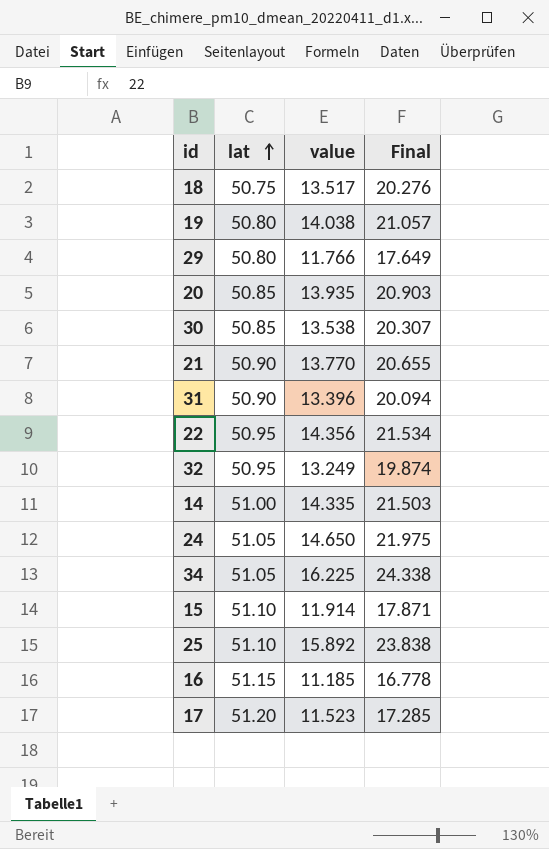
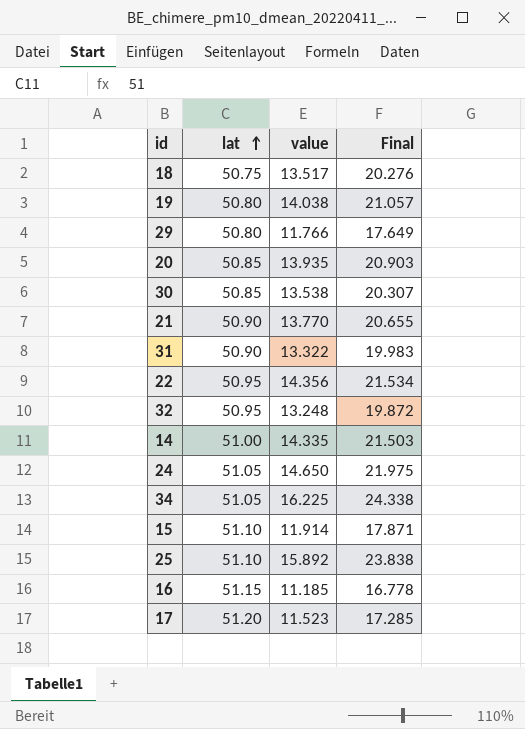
31 | value: 13.396 -> 13.322
31 | Final: 20.094 -> 19.983
32 | value: 13.249 -> 13.248
32 | Final: 19.874 -> 19.872

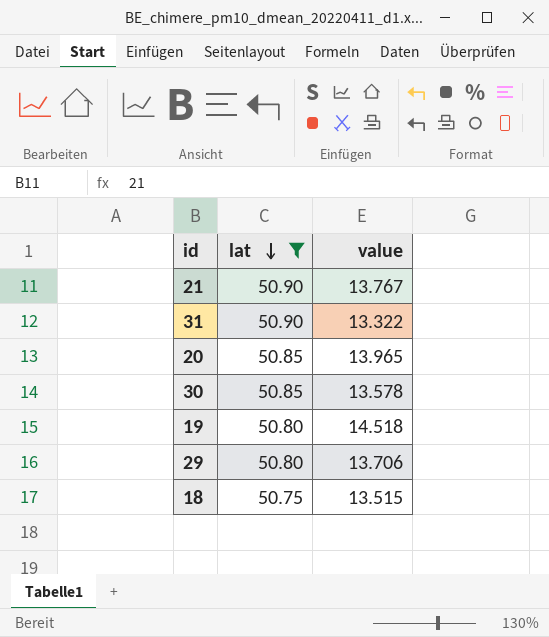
filter: none -> lat <= 50.90
row order: lat ascending -> lat descending
column Final | formula: [value] * 1.5 -> none
21 | value: 13.770 -> 13.767
20 | value: 13.935 -> 13.965
30 | value: 13.538 -> 13.578
19 | value: 14.038 -> 14.518
29 | value: 11.766 -> 13.706
18 | value: 13.517 -> 13.515

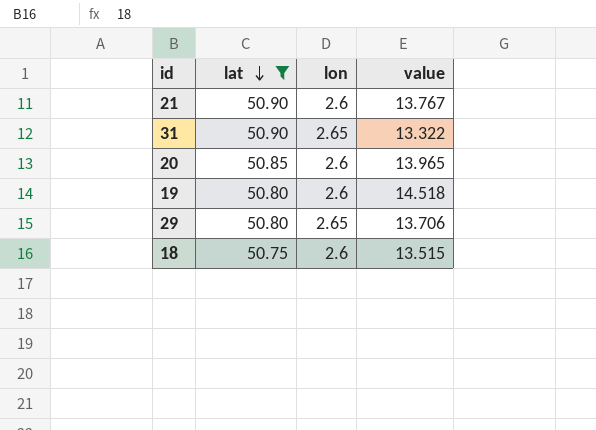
column lon | position: none -> 3
row 30: 50.85 | 13.578 -> none

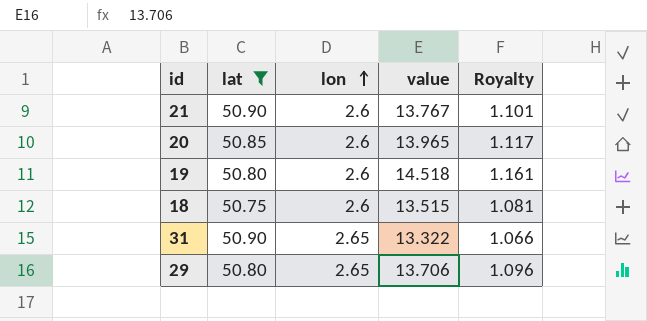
row order: lat descending -> lon ascending
column Royalty | formula: none -> [value] * 0.08

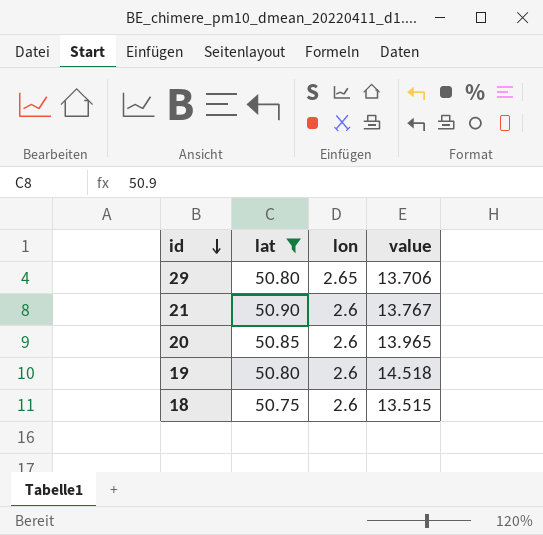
row order: lon ascending -> id descending
column Royalty | formula: [value] * 0.08 -> none
row 31: 50.90 | 2.65 | 13.322 | 1.066 -> none

